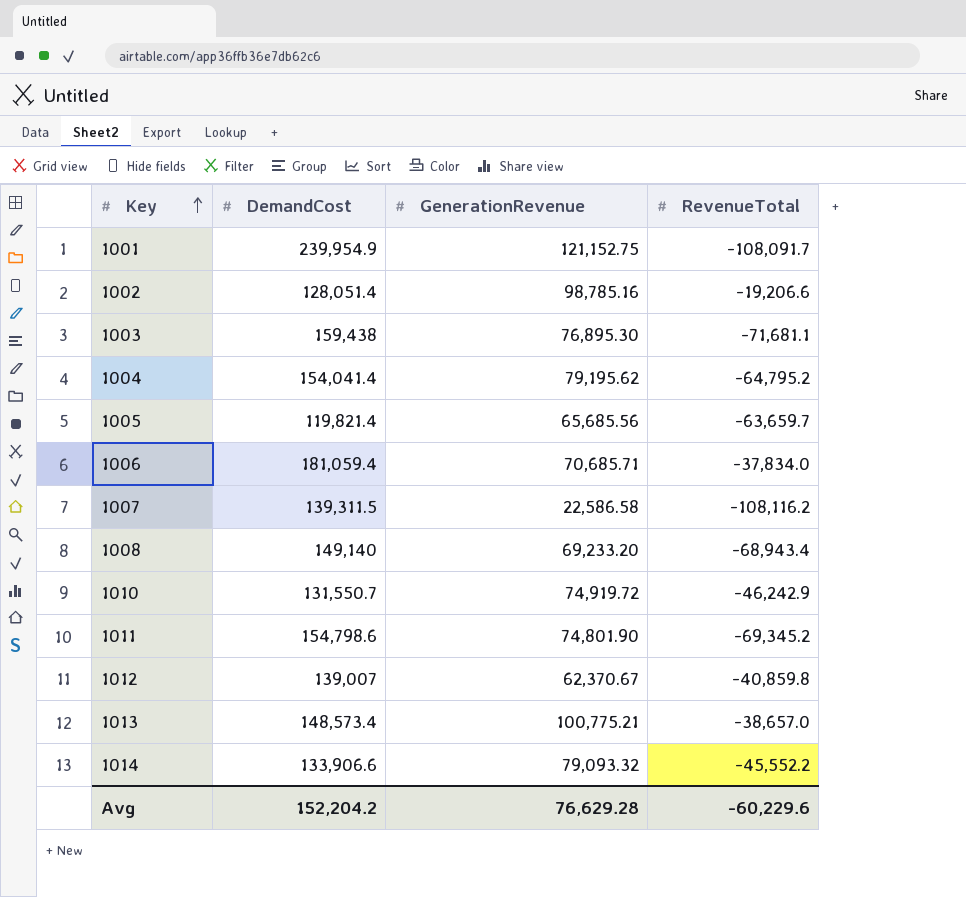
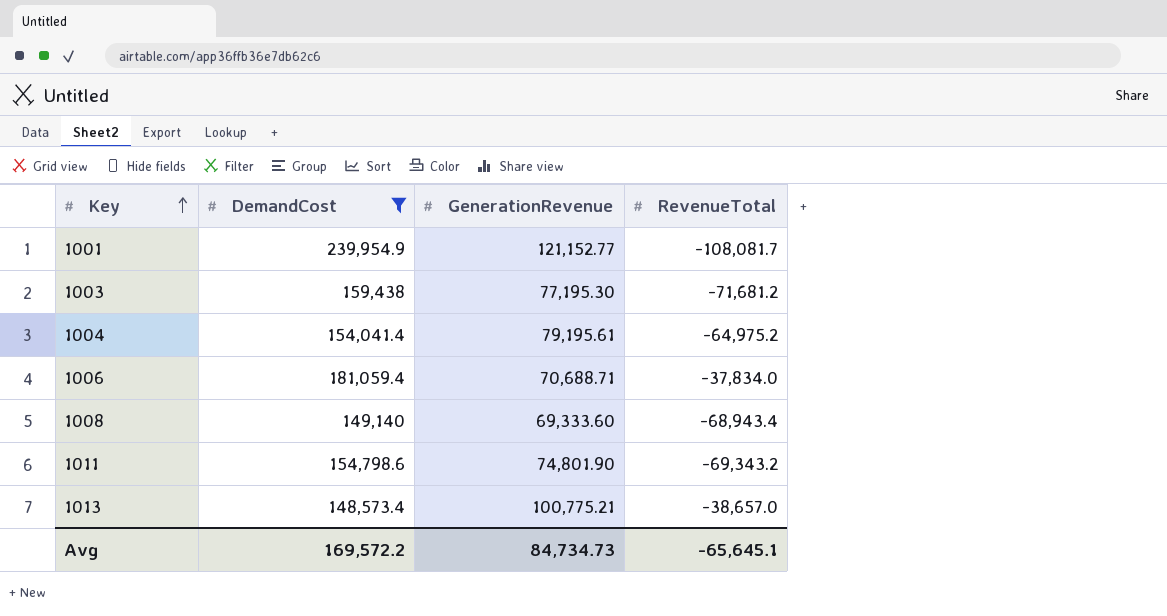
filter: none -> DemandCost >= 148,573.4
1001 | GenerationRevenue: 121,152.75 -> 121,152.77
1001 | RevenueTotal: -108,091.7 -> -108,081.7
1003 | GenerationRevenue: 76,895.30 -> 77,195.30
1003 | RevenueTotal: -71,681.1 -> -71,681.2
1004 | GenerationRevenue: 79,195.62 -> 79,195.61
1004 | RevenueTotal: -64,795.2 -> -64,975.2
1006 | GenerationRevenue: 70,685.71 -> 70,688.71
1008 | GenerationRevenue: 69,233.20 -> 69,333.60
1011 | RevenueTotal: -69,345.2 -> -69,343.2
Avg | DemandCost: 152,204.2 -> 169,572.2
Avg | GenerationRevenue: 76,629.28 -> 84,734.73
Avg | RevenueTotal: -60,229.6 -> -65,645.1

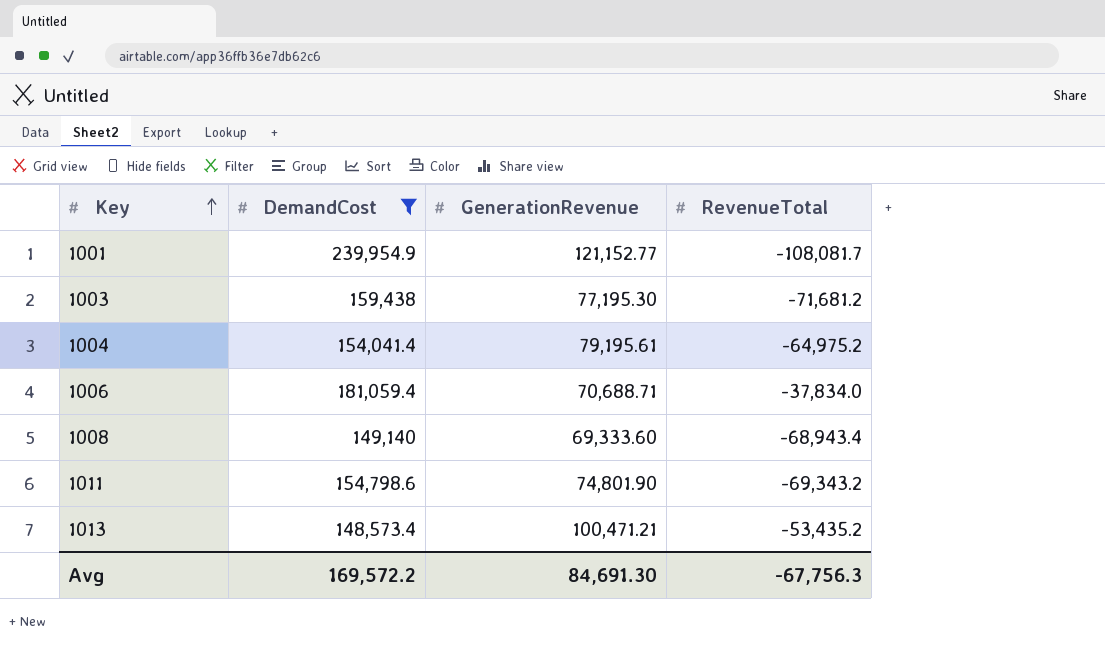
1013 | GenerationRevenue: 100,775.21 -> 100,471.21
1013 | RevenueTotal: -38,657.0 -> -53,435.2
Avg | GenerationRevenue: 84,734.73 -> 84,691.30
Avg | RevenueTotal: -65,645.1 -> -67,756.3

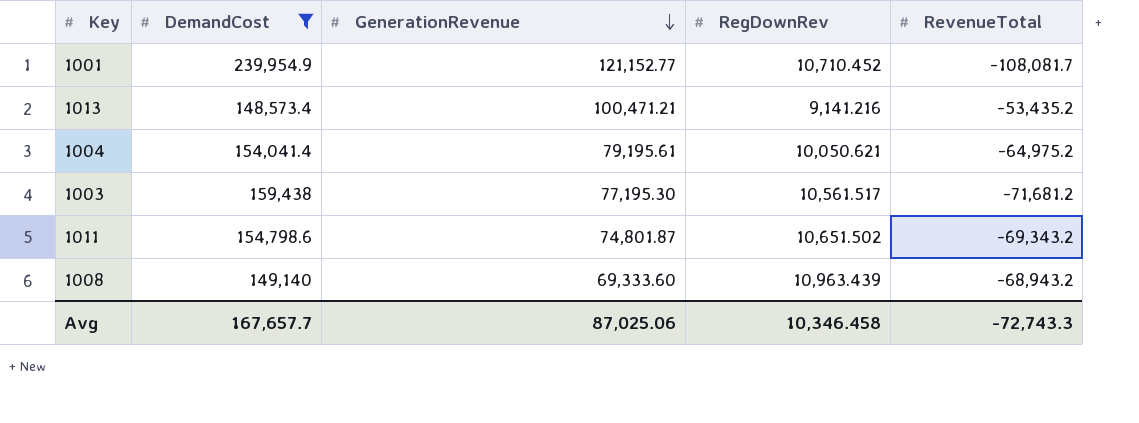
row order: Key ascending -> GenerationRevenue descending
column RegDownRev | position: none -> 4
row 1006: 181,059.4 | 70,688.71 | -37,834.0 -> none
1011 | GenerationRevenue: 74,801.90 -> 74,801.87
1008 | RevenueTotal: -68,943.4 -> -68,943.2
Avg | DemandCost: 169,572.2 -> 167,657.7
Avg | GenerationRevenue: 84,691.30 -> 87,025.06
Avg | RevenueTotal: -67,756.3 -> -72,743.3

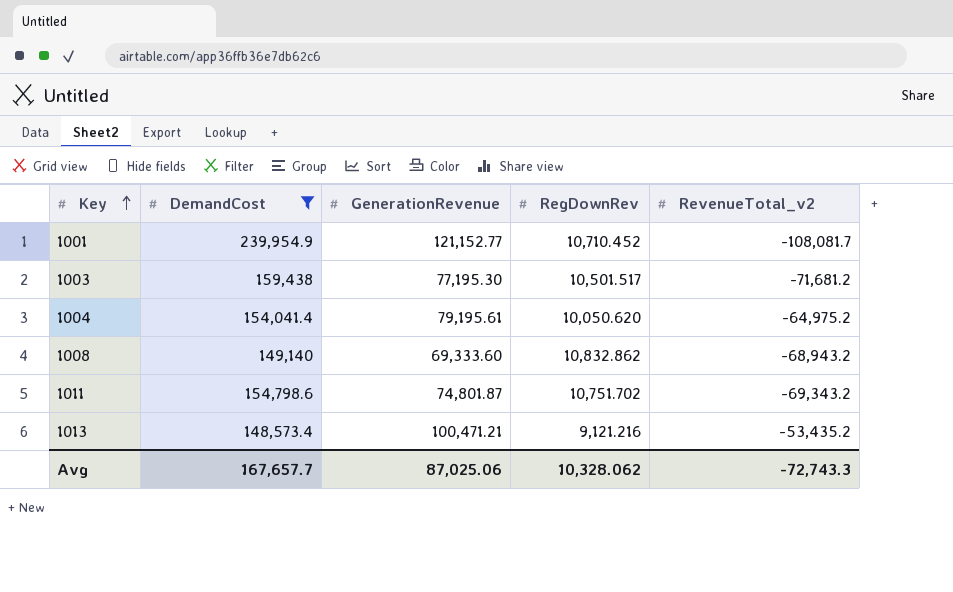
row order: GenerationRevenue descending -> Key ascending
column name: RevenueTotal -> RevenueTotal_v2
1003 | RegDownRev: 10,561.517 -> 10,501.517
1004 | RegDownRev: 10,050.621 -> 10,050.620
1008 | RegDownRev: 10,963.439 -> 10,832.862
1011 | RegDownRev: 10,651.502 -> 10,751.702
1013 | RegDownRev: 9,141.216 -> 9,121.216
Avg | RegDownRev: 10,346.458 -> 10,328.062

